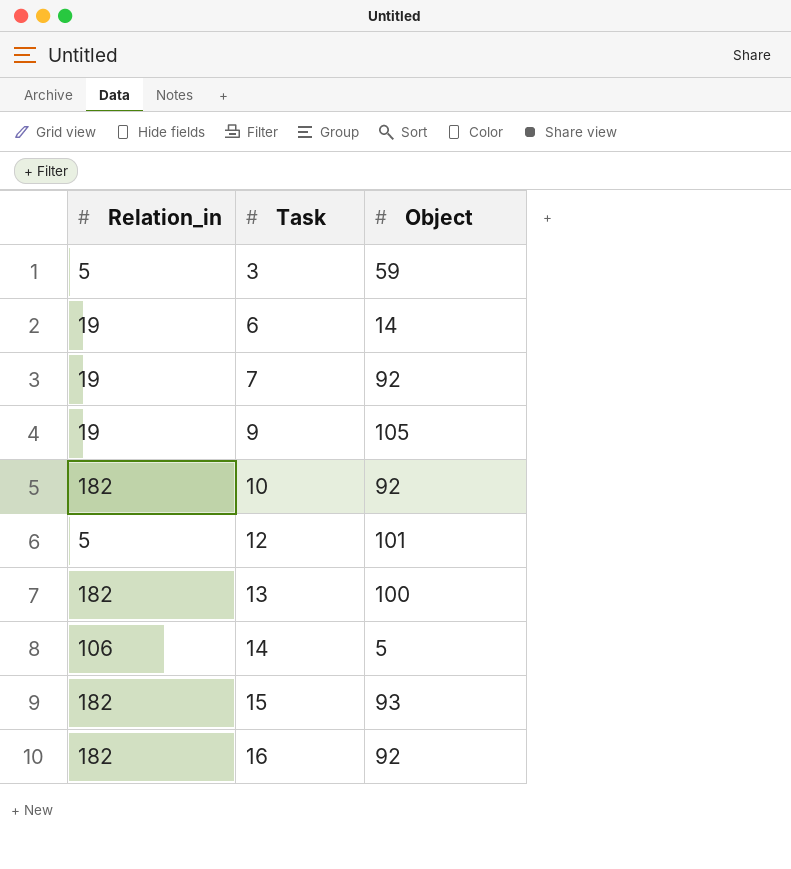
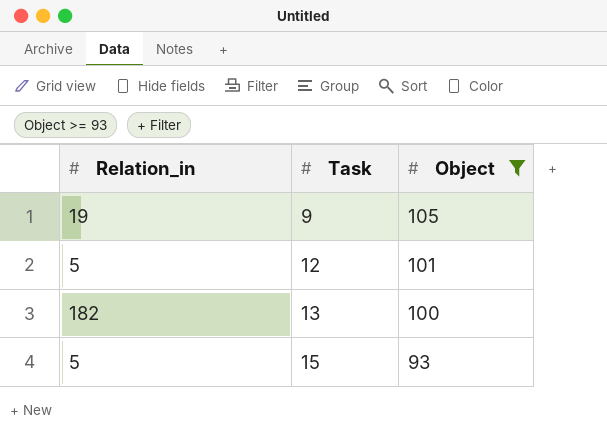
filter: none -> Object >= 93
15 | Relation_in: 182 -> 5

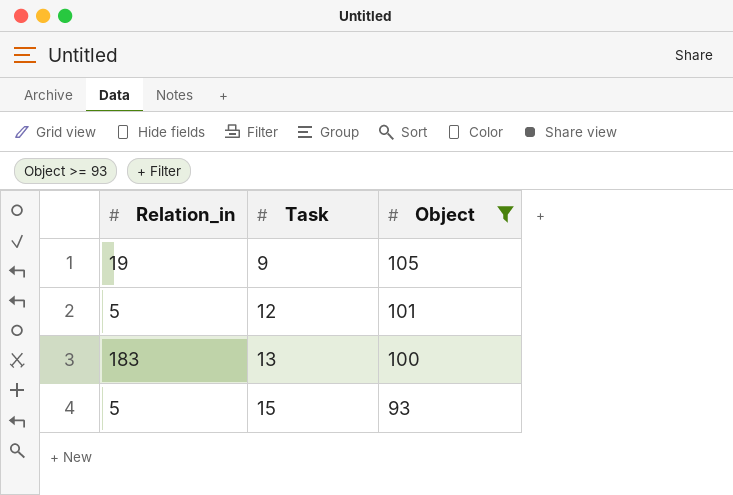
13 | Relation_in: 182 -> 183

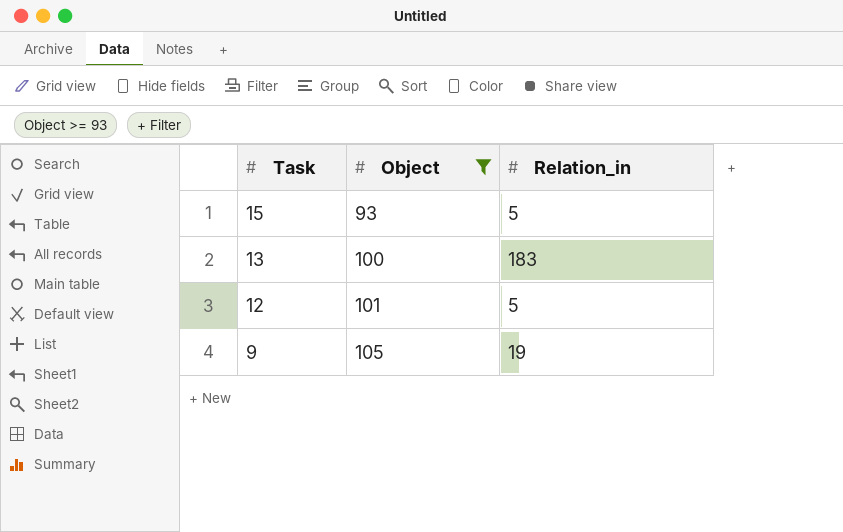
row order: Task ascending -> Task descending
column Relation_in | position: 1 -> 3

